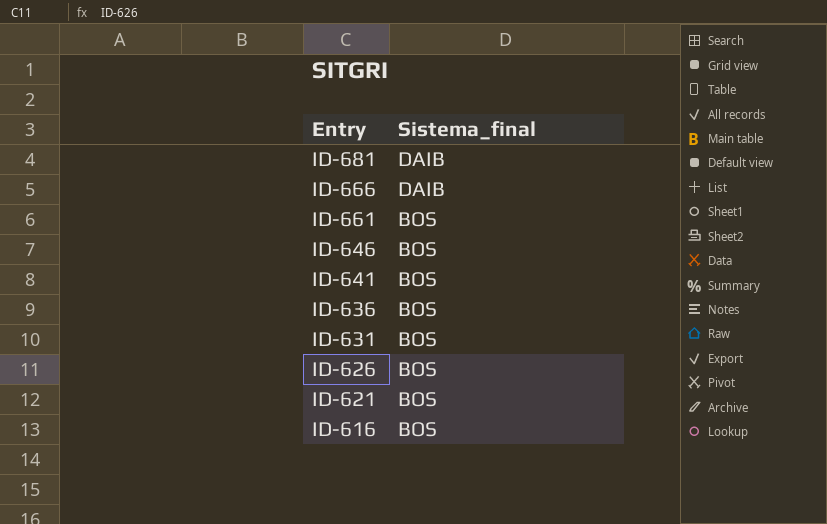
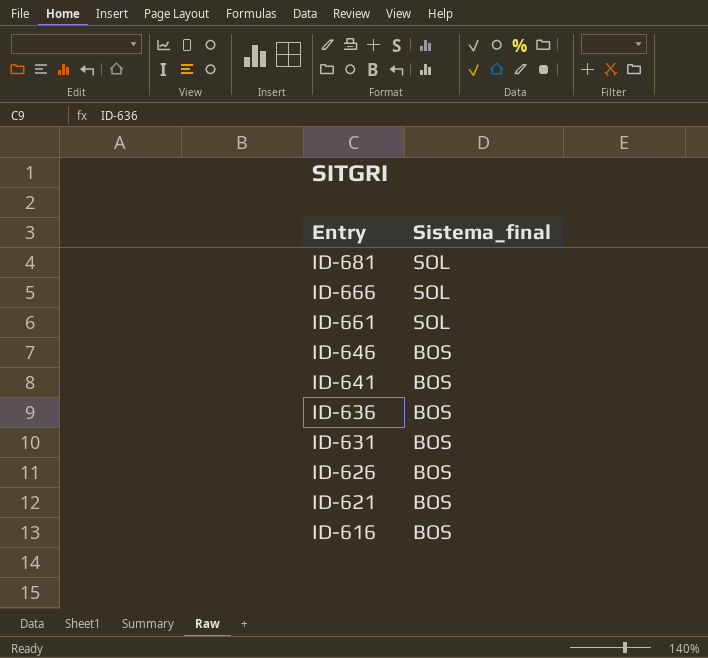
ID-681 | Sistema_final: DAIB -> SOL
ID-666 | Sistema_final: DAIB -> SOL
ID-661 | Sistema_final: BOS -> SOL

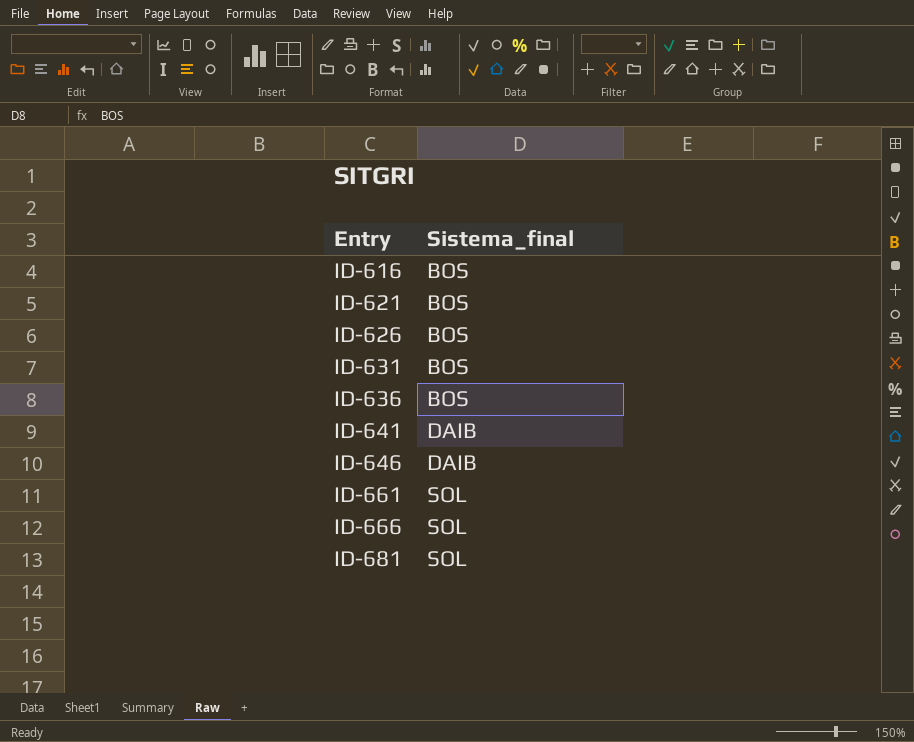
row order: Entry descending -> Entry ascending
ID-641 | Sistema_final: BOS -> DAIB
ID-646 | Sistema_final: BOS -> DAIB

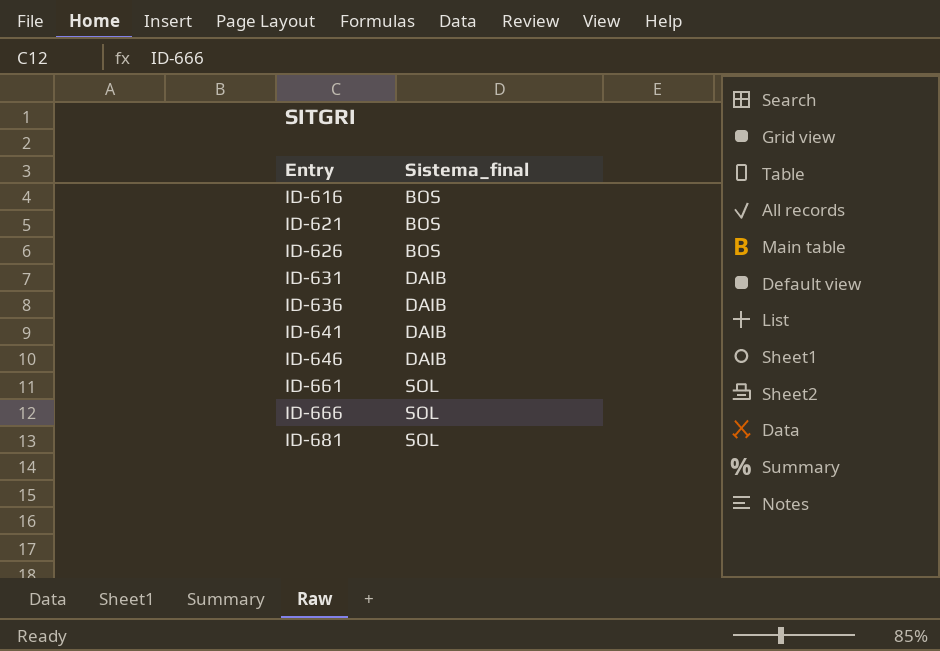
ID-631 | Sistema_final: BOS -> DAIB
ID-636 | Sistema_final: BOS -> DAIB

